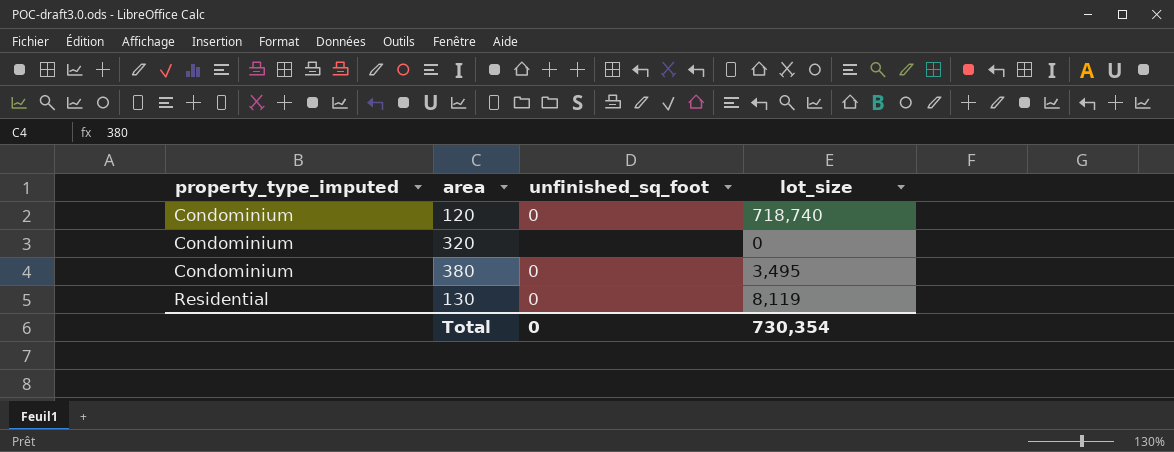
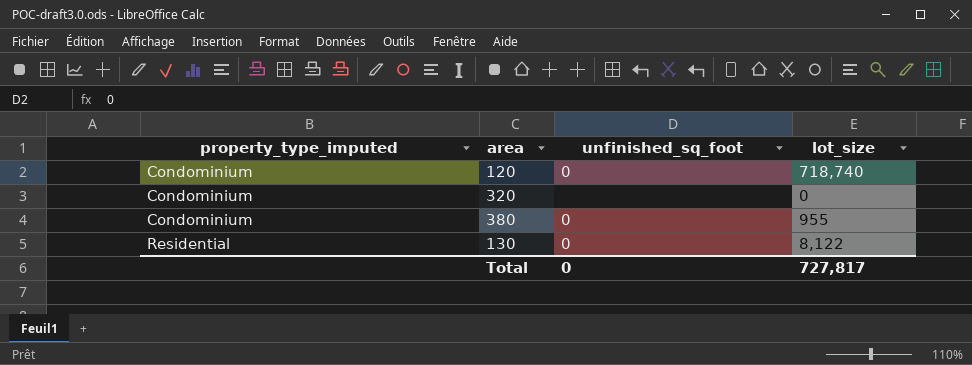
380 | lot_size: 3,495 -> 955
130 | lot_size: 8,119 -> 8,122
Total | lot_size: 730,354 -> 727,817

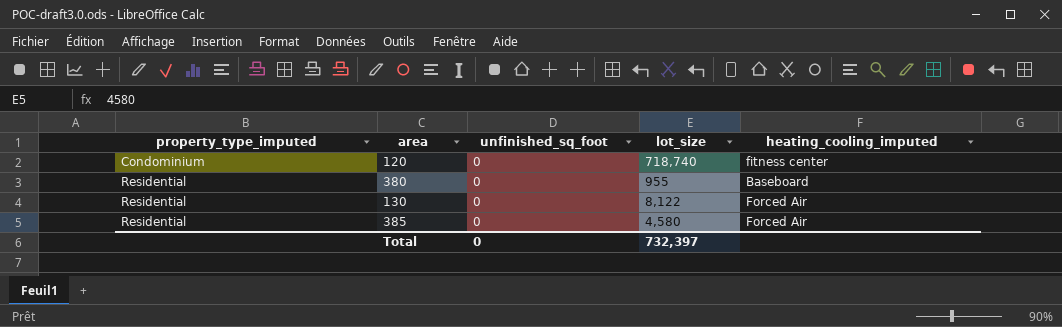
column heating_cooling_imputed | position: none -> 5
row 320: Condominium | none | 0 -> none
380 | property_type_imputed: Condominium -> Residential
row 385: none -> Residential | 0 | 4,580 | Forced Air
Total | lot_size: 727,817 -> 732,397

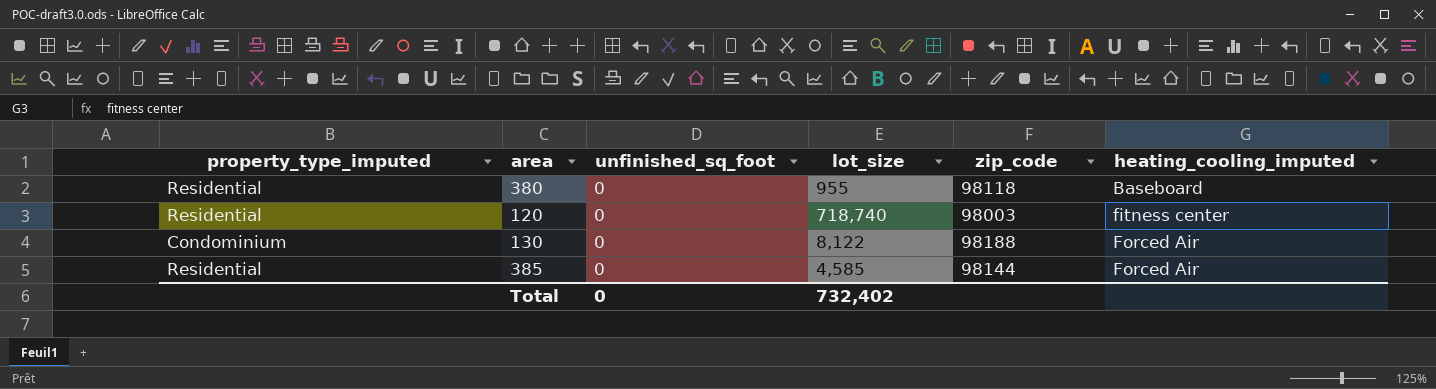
row order: property_type_imputed ascending -> heating_cooling_imputed ascending
column zip_code | position: none -> 5
120 | property_type_imputed: Condominium -> Residential
130 | property_type_imputed: Residential -> Condominium
385 | lot_size: 4,580 -> 4,585
Total | lot_size: 732,397 -> 732,402

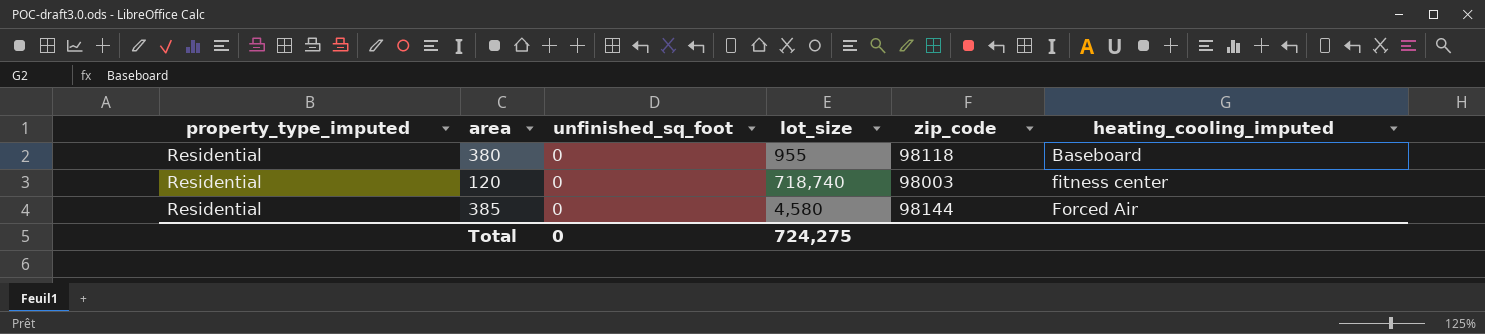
row 130: Condominium | 0 | 8,122 | 98188 | Forced Air -> none
385 | lot_size: 4,585 -> 4,580
Total | lot_size: 732,402 -> 724,275

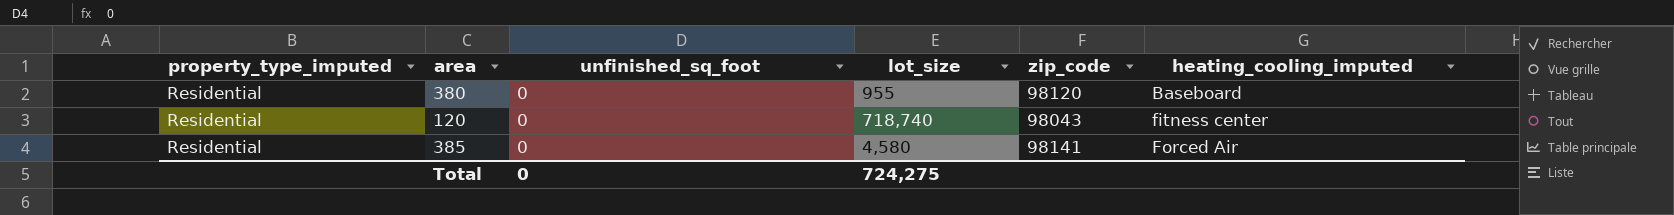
380 | zip_code: 98118 -> 98120
120 | zip_code: 98003 -> 98043
385 | zip_code: 98144 -> 98141

